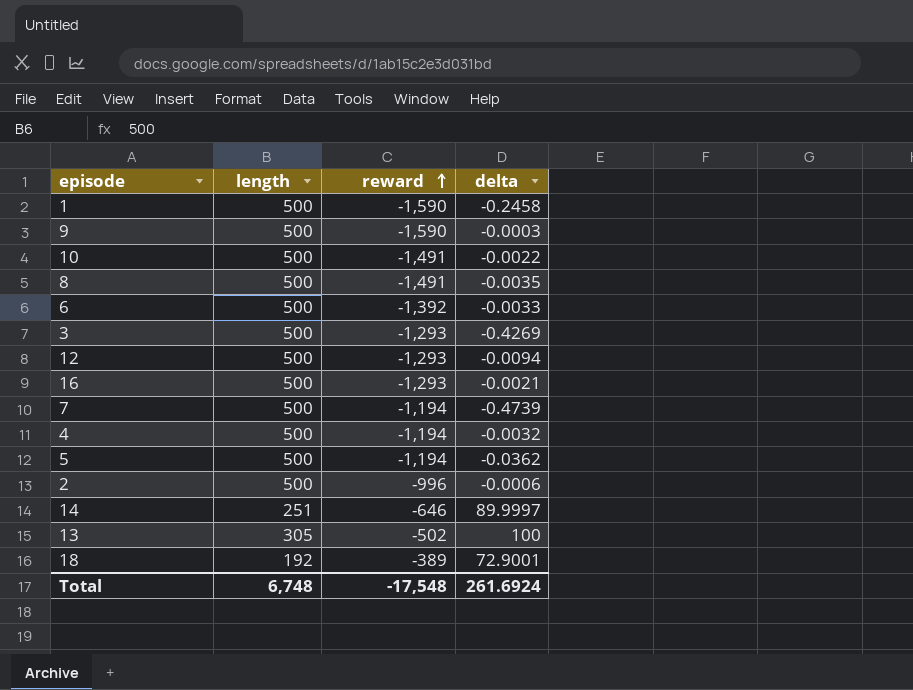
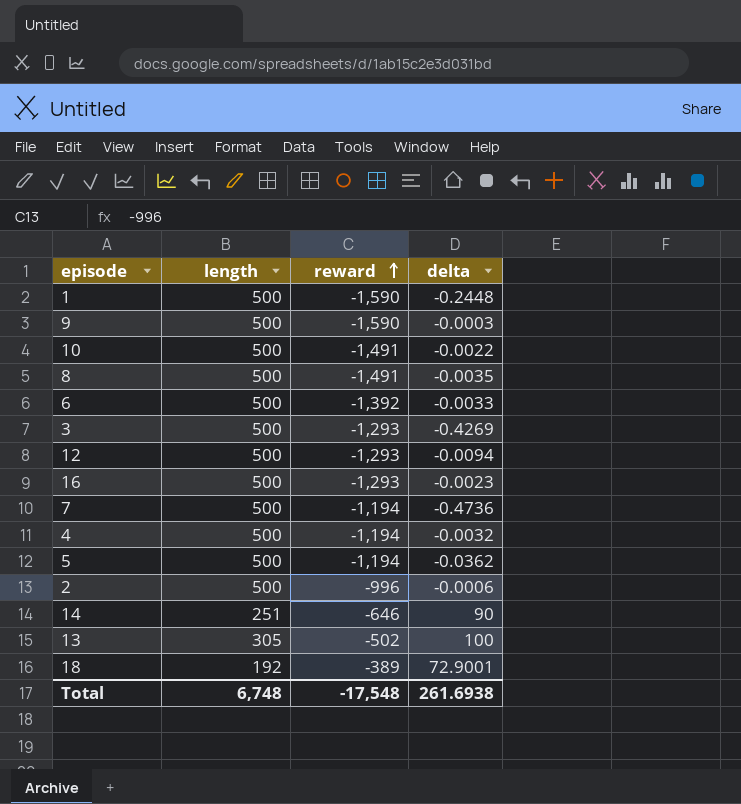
1 | delta: -0.2458 -> -0.2448
16 | delta: -0.0021 -> -0.0023
7 | delta: -0.4739 -> -0.4736
14 | delta: 89.9997 -> 90
Total | delta: 261.6924 -> 261.6938

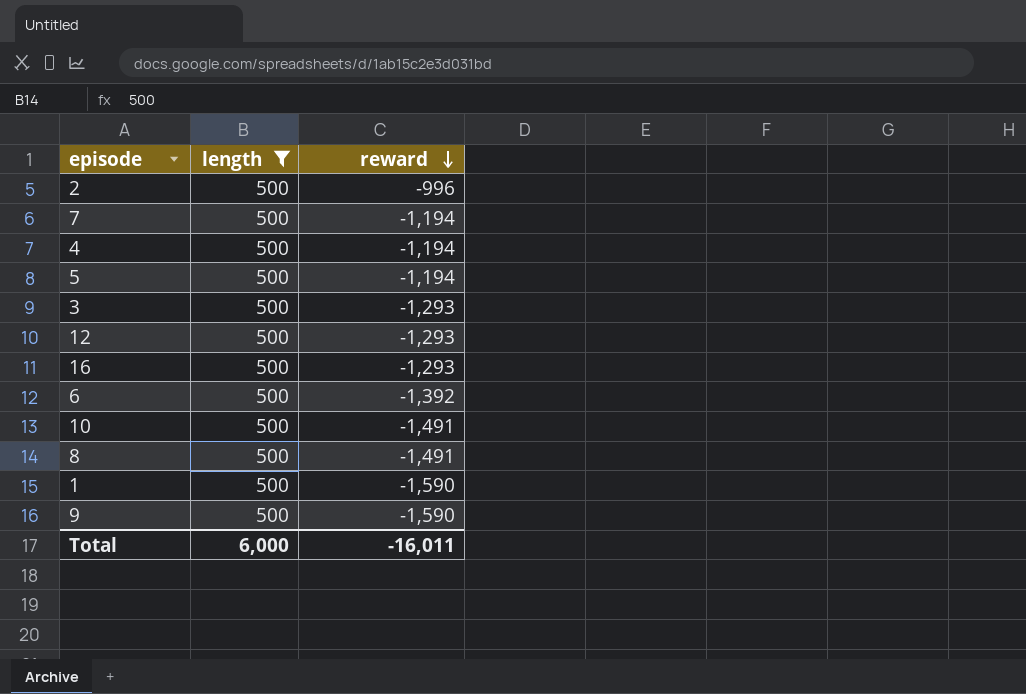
filter: none -> length = 500
row order: reward ascending -> reward descending
column delta | position: 4 -> none
Total | length: 6,748 -> 6,000
Total | reward: -17,548 -> -16,011

